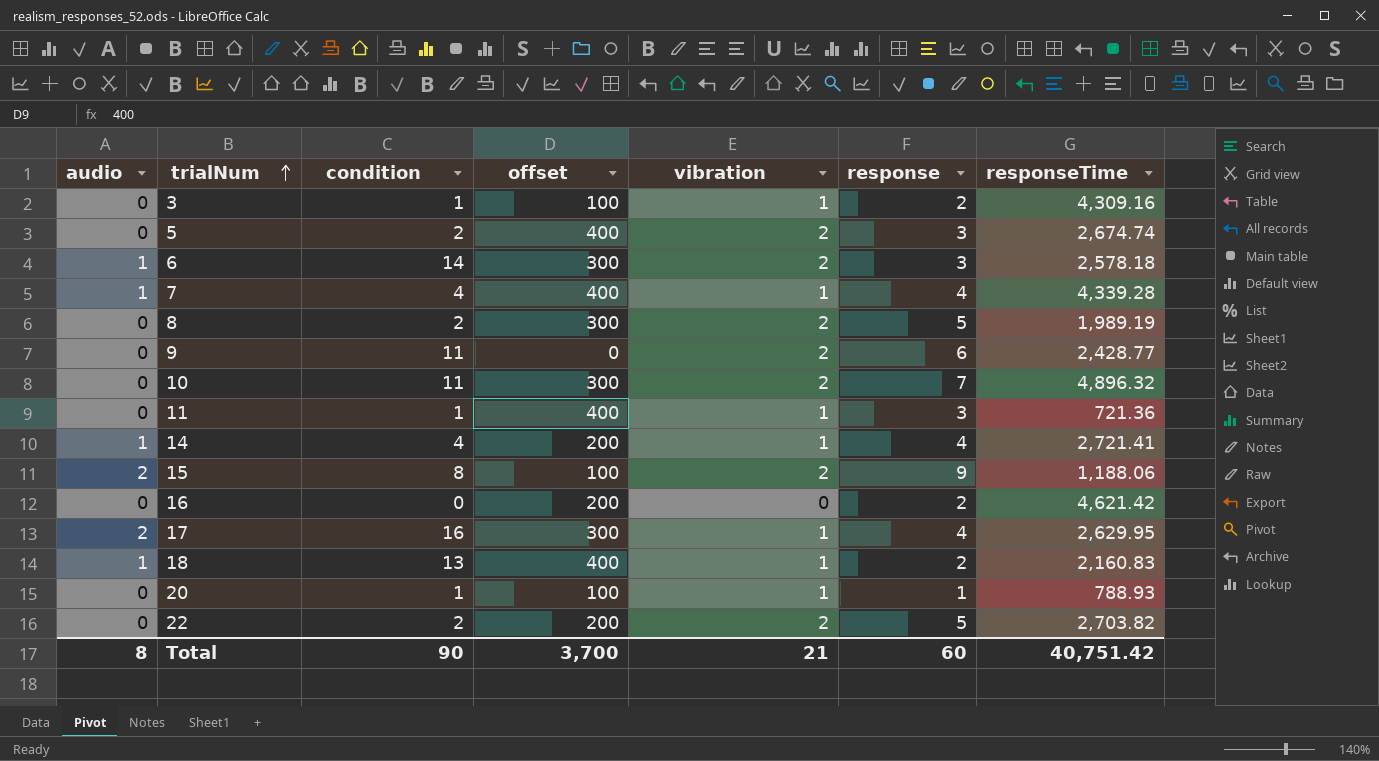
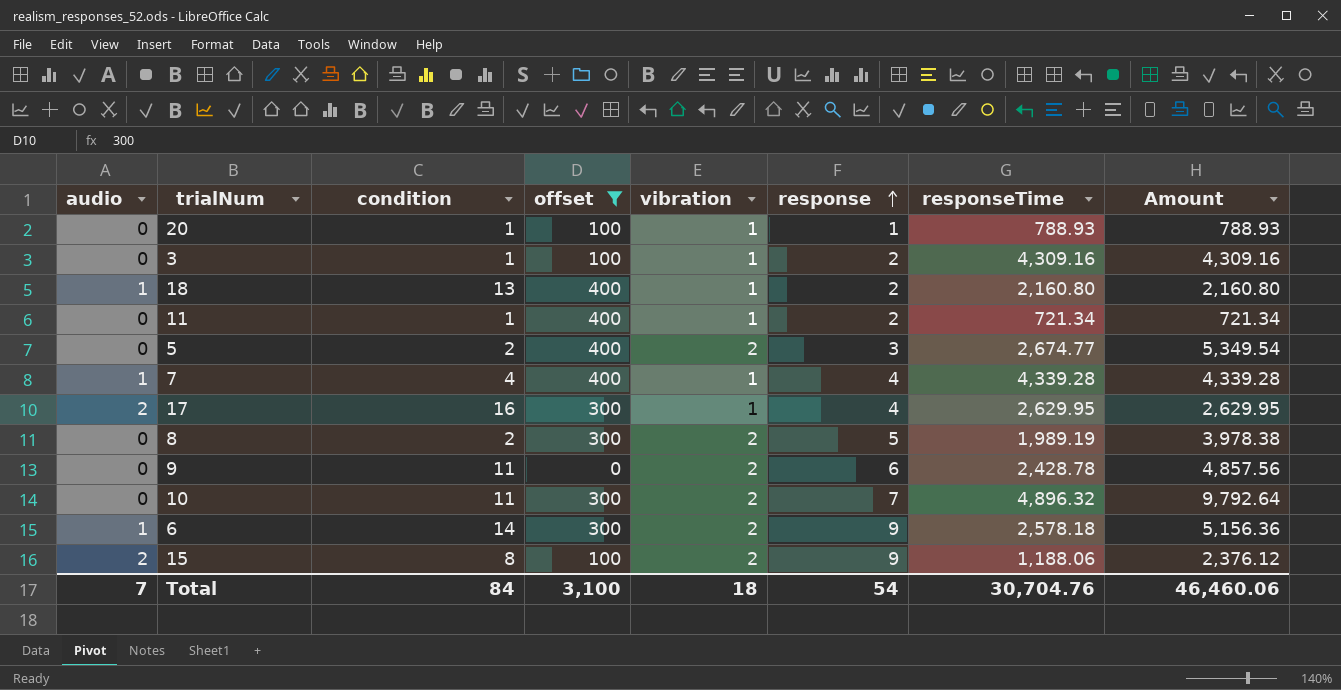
filter: none -> offset != 200
row order: trialNum ascending -> response ascending
column Amount | formula: none -> [vibration] * [responseTime]
18 | responseTime: 2,160.83 -> 2,160.80
11 | response: 3 -> 2
11 | responseTime: 721.36 -> 721.34
5 | responseTime: 2,674.74 -> 2,674.77
9 | responseTime: 2,428.77 -> 2,428.78
6 | response: 3 -> 9
Total | audio: 8 -> 7
Total | condition: 90 -> 84
Total | offset: 3,700 -> 3,100
Total | vibration: 21 -> 18
Total | response: 60 -> 54
Total | responseTime: 40,751.42 -> 30,704.76

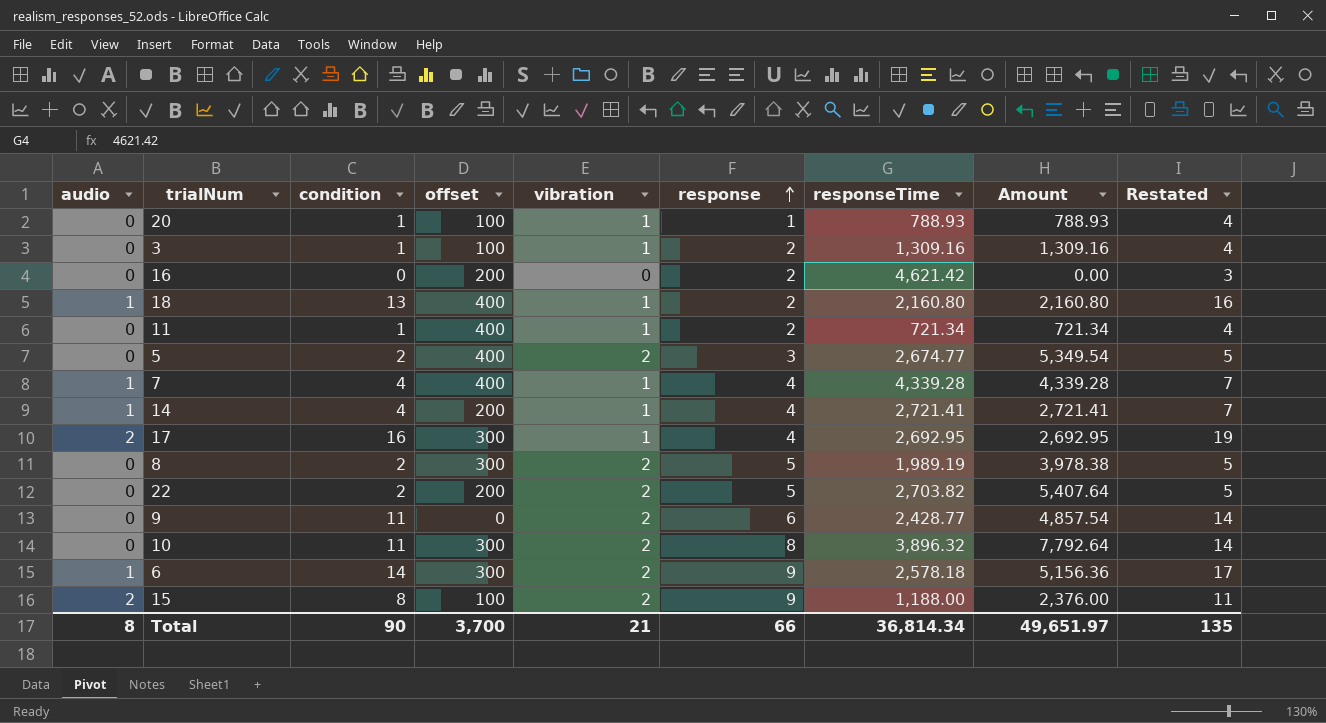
filter: offset != 200 -> none
column Restated | formula: none -> [condition] + 3
3 | responseTime: 4,309.16 -> 1,309.16
3 | Amount: 4,309.16 -> 1,309.16
17 | responseTime: 2,629.95 -> 2,692.95
17 | Amount: 2,629.95 -> 2,692.95
9 | responseTime: 2,428.78 -> 2,428.77
9 | Amount: 4,857.56 -> 4,857.54
10 | response: 7 -> 8
10 | responseTime: 4,896.32 -> 3,896.32
10 | Amount: 9,792.64 -> 7,792.64
15 | responseTime: 1,188.06 -> 1,188.00
15 | Amount: 2,376.12 -> 2,376.00
Total | audio: 7 -> 8
Total | condition: 84 -> 90
Total | offset: 3,100 -> 3,700
Total | vibration: 18 -> 21
Total | response: 54 -> 66
Total | responseTime: 30,704.76 -> 36,814.34
Total | Amount: 46,460.06 -> 49,651.97

